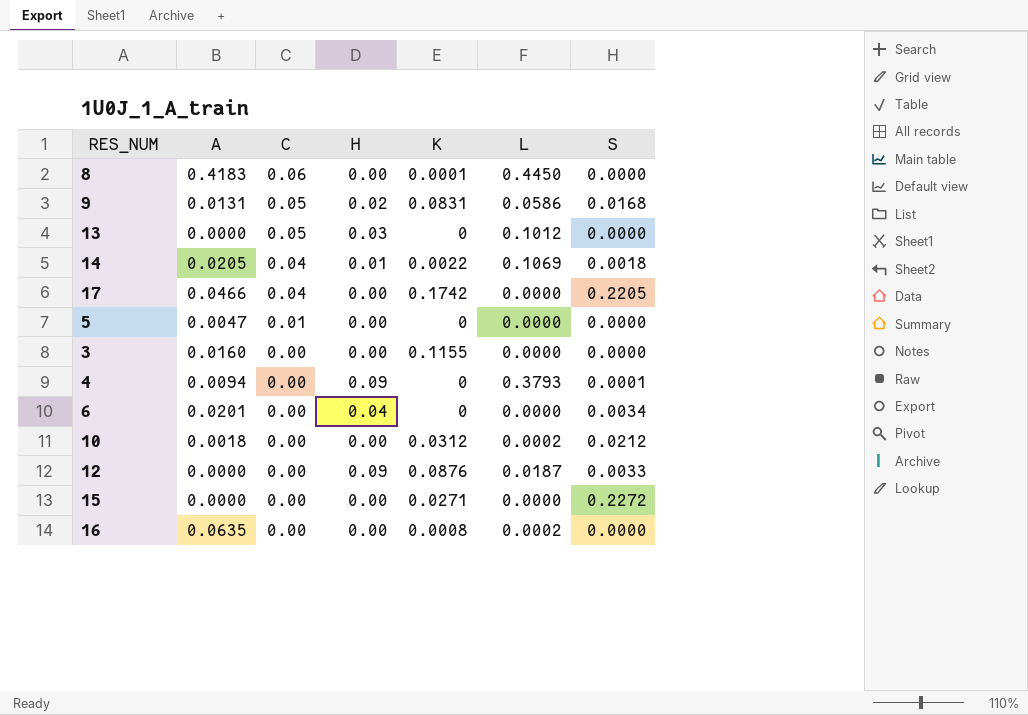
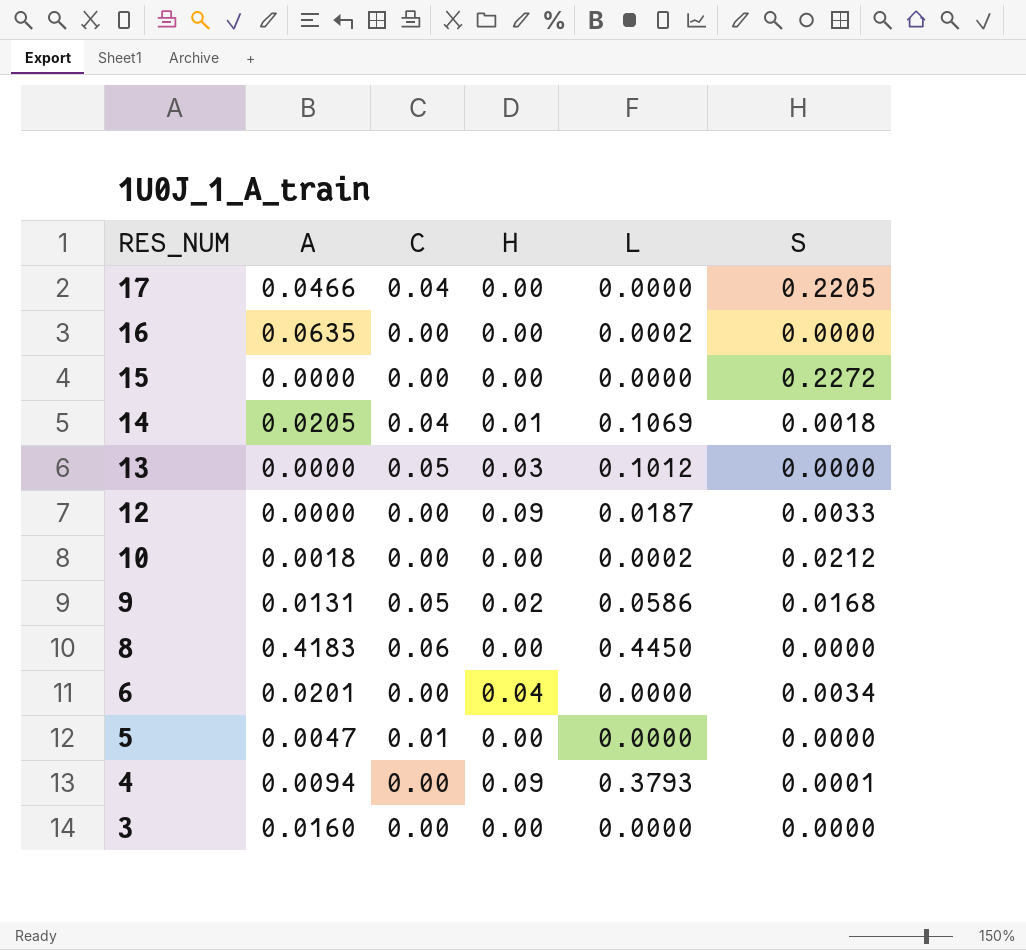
row order: C descending -> RES_NUM descending
column K | position: 5 -> none

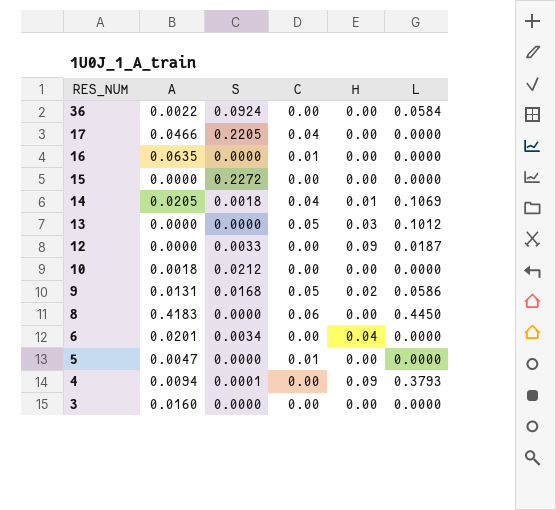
column S | position: 6 -> 3
row 36: none -> 0.0022 | 0.0924 | 0.00 | 0.00 | 0.0584
16 | C: 0.00 -> 0.01
16 | L: 0.0002 -> 0.0000
10 | L: 0.0002 -> 0.0000

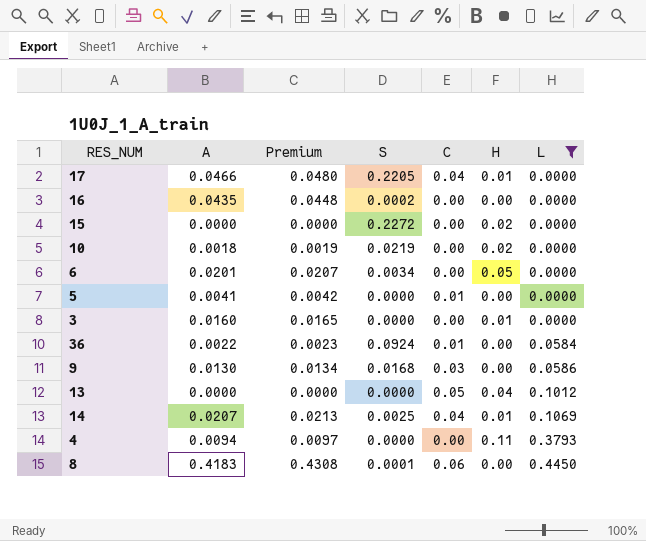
filter: none -> L != 0.0187
row order: RES_NUM descending -> L ascending
column Premium | formula: none -> [A] * 1.03
17 | H: 0.00 -> 0.01
16 | A: 0.0635 -> 0.0435
16 | S: 0.0000 -> 0.0002
16 | C: 0.01 -> 0.00
15 | H: 0.00 -> 0.02
10 | S: 0.0212 -> 0.0219
10 | H: 0.00 -> 0.02
6 | H: 0.04 -> 0.05
5 | A: 0.0047 -> 0.0041
3 | H: 0.00 -> 0.01
36 | C: 0.00 -> 0.01
9 | A: 0.0131 -> 0.0130
9 | C: 0.05 -> 0.03
9 | H: 0.02 -> 0.00
13 | H: 0.03 -> 0.04
14 | A: 0.0205 -> 0.0207
14 | S: 0.0018 -> 0.0025
4 | S: 0.0001 -> 0.0000
4 | H: 0.09 -> 0.11
8 | S: 0.0000 -> 0.0001

